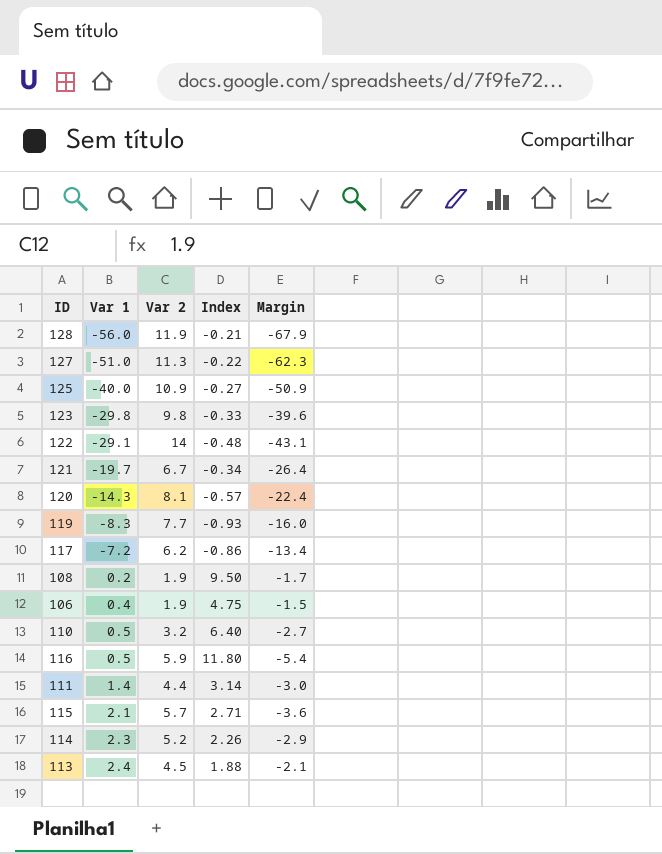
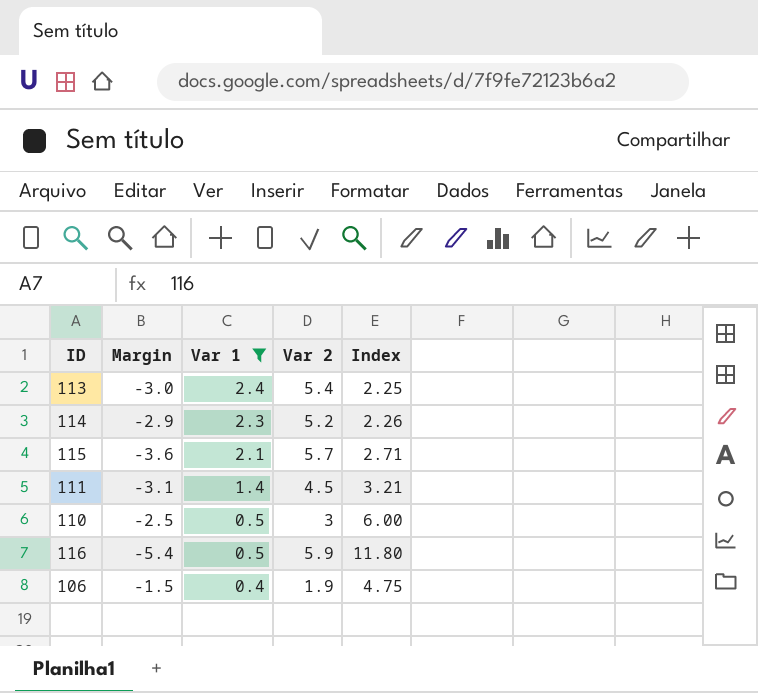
filter: none -> Var 1 >= 0.4
row order: Var 1 ascending -> Var 1 descending
column Margin | position: 5 -> 2
113 | Margin: -2.1 -> -3.0
113 | Var 2: 4.5 -> 5.4
113 | Index: 1.88 -> 2.25
111 | Margin: -3.0 -> -3.1
111 | Var 2: 4.4 -> 4.5
111 | Index: 3.14 -> 3.21
110 | Margin: -2.7 -> -2.5
110 | Var 2: 3.2 -> 3
110 | Index: 6.40 -> 6.00

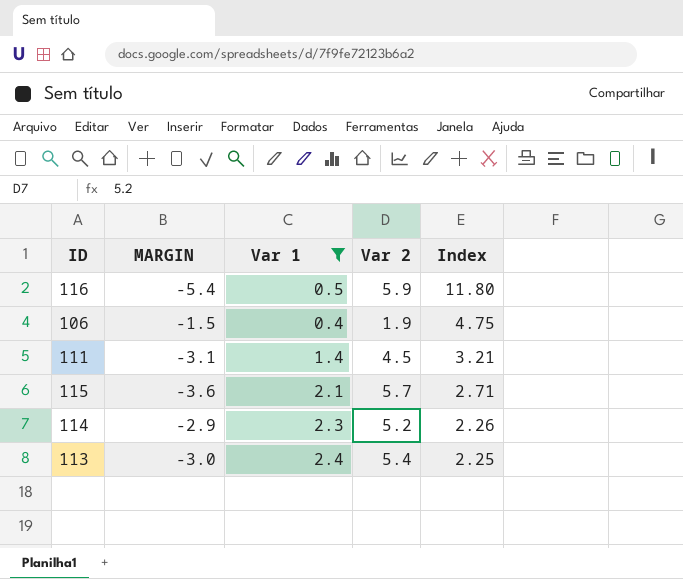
row order: Var 1 descending -> Index descending
column name: Margin -> MARGIN
row 110: -2.5 | 0.5 | 3 | 6.00 -> none

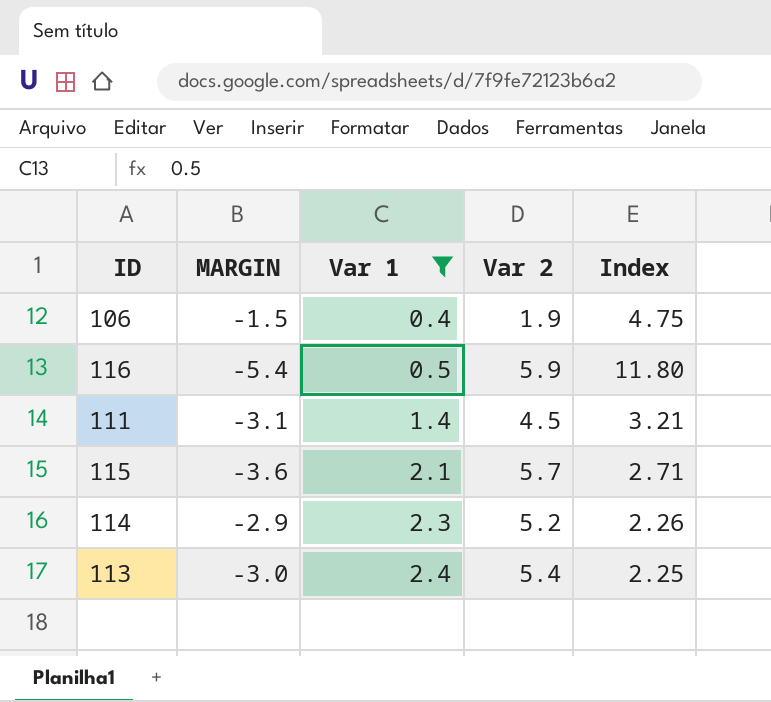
row order: Index descending -> Var 1 ascending

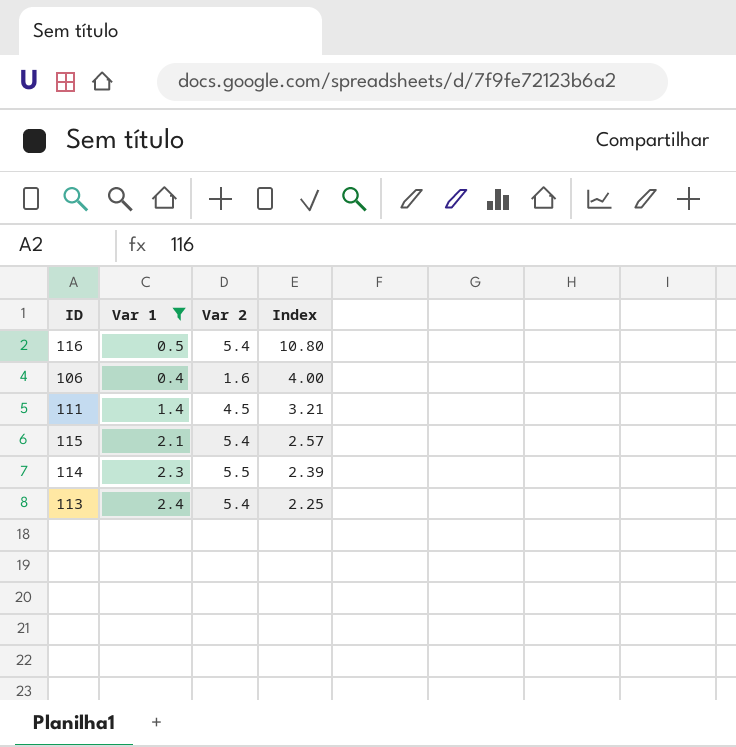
row order: Var 1 ascending -> Index descending
column MARGIN | formula: [Var 1] - [Var 2] -> none
116 | Var 2: 5.9 -> 5.4
116 | Index: 11.80 -> 10.80
106 | Var 2: 1.9 -> 1.6
106 | Index: 4.75 -> 4.00
115 | Var 2: 5.7 -> 5.4
115 | Index: 2.71 -> 2.57
114 | Var 2: 5.2 -> 5.5
114 | Index: 2.26 -> 2.39

